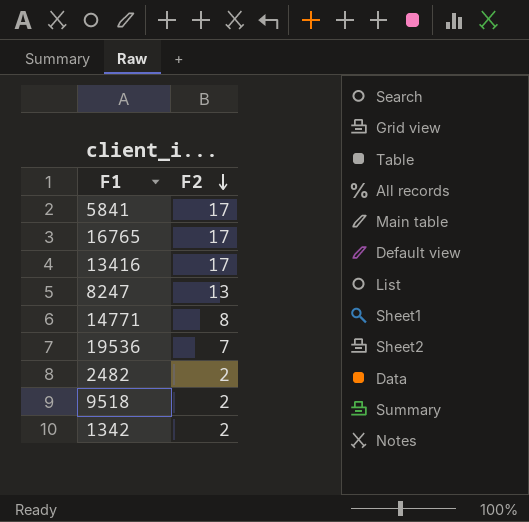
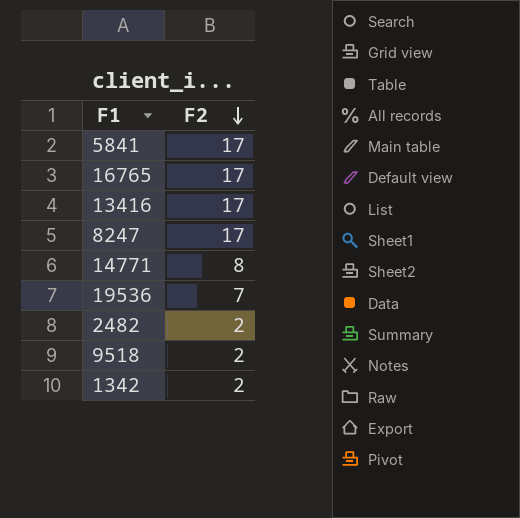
8247 | F2: 13 -> 17

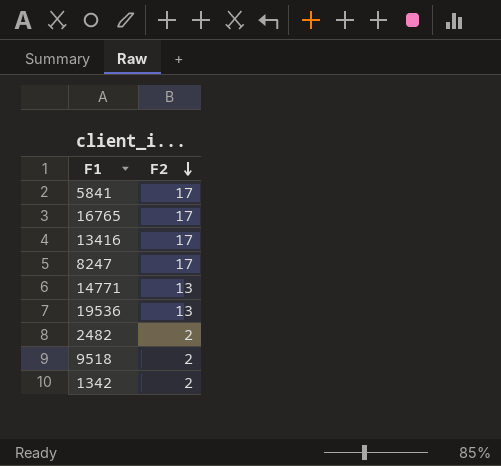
14771 | F2: 8 -> 13
19536 | F2: 7 -> 13

